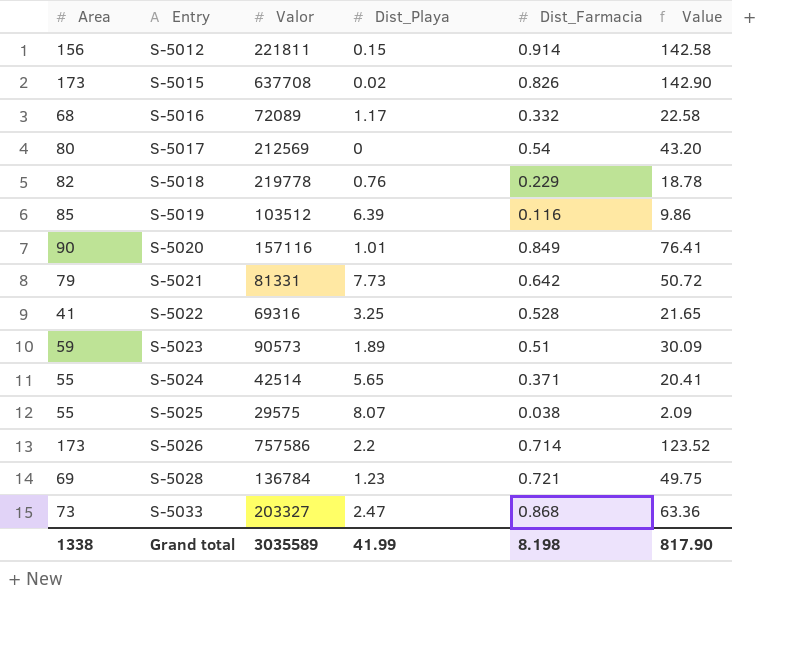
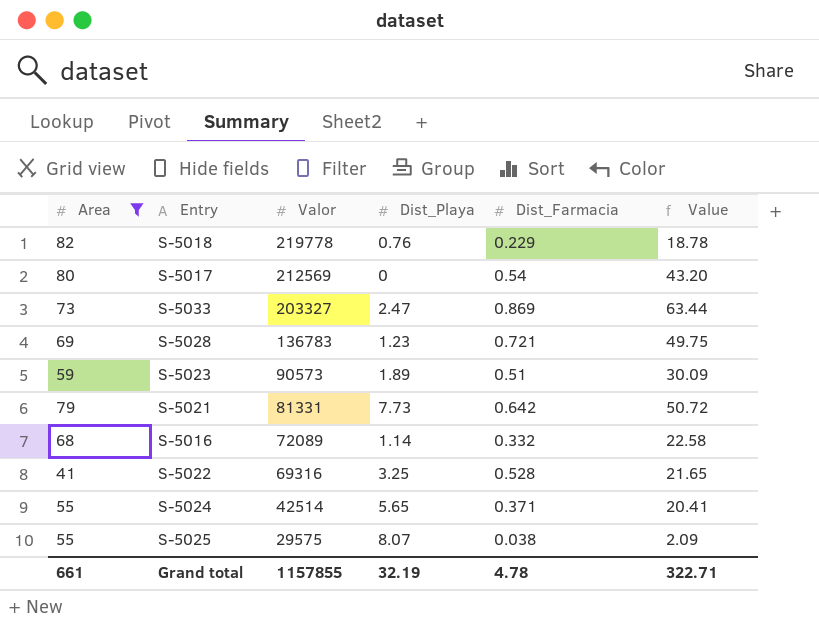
filter: none -> Area <= 82
row order: Entry ascending -> Valor descending
S-5033 | Dist_Farmacia: 0.868 -> 0.869
S-5033 | Value: 63.36 -> 63.44
S-5028 | Valor: 136784 -> 136783
S-5016 | Dist_Playa: 1.17 -> 1.14
Grand total | Area: 1338 -> 661
Grand total | Valor: 3035589 -> 1157855
Grand total | Dist_Playa: 41.99 -> 32.19
Grand total | Dist_Farmacia: 8.198 -> 4.78
Grand total | Value: 817.90 -> 322.71

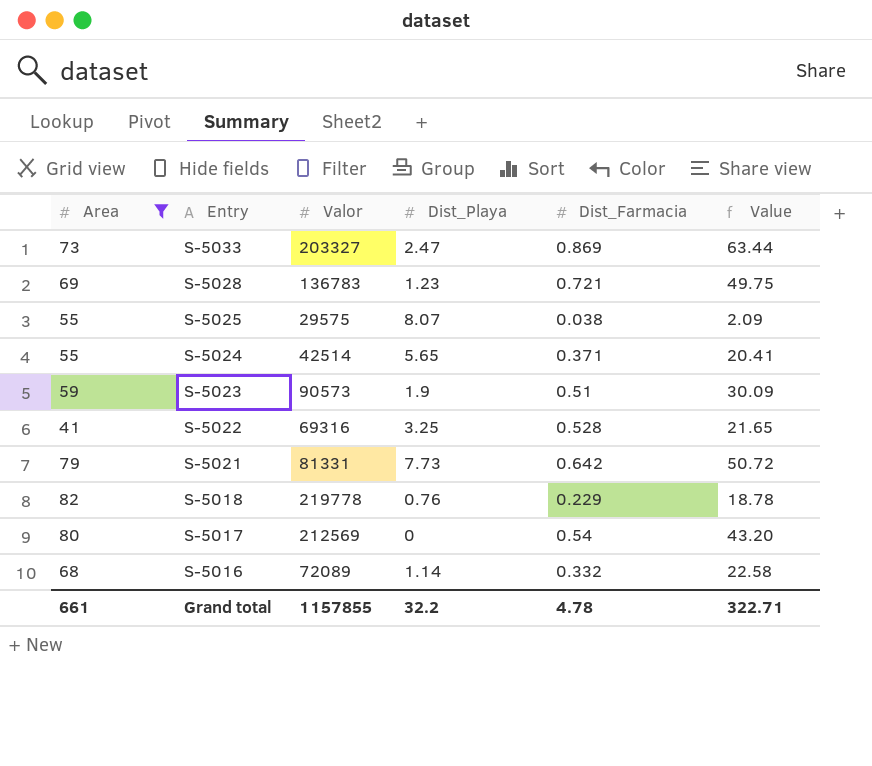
row order: Valor descending -> Entry descending
S-5023 | Dist_Playa: 1.89 -> 1.9
Grand total | Dist_Playa: 32.19 -> 32.2

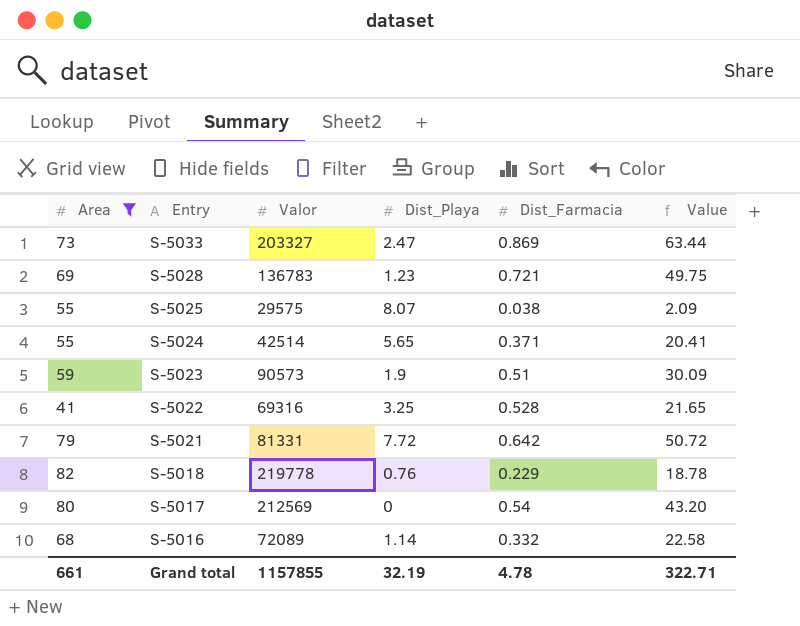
S-5021 | Dist_Playa: 7.73 -> 7.72
Grand total | Dist_Playa: 32.2 -> 32.19

